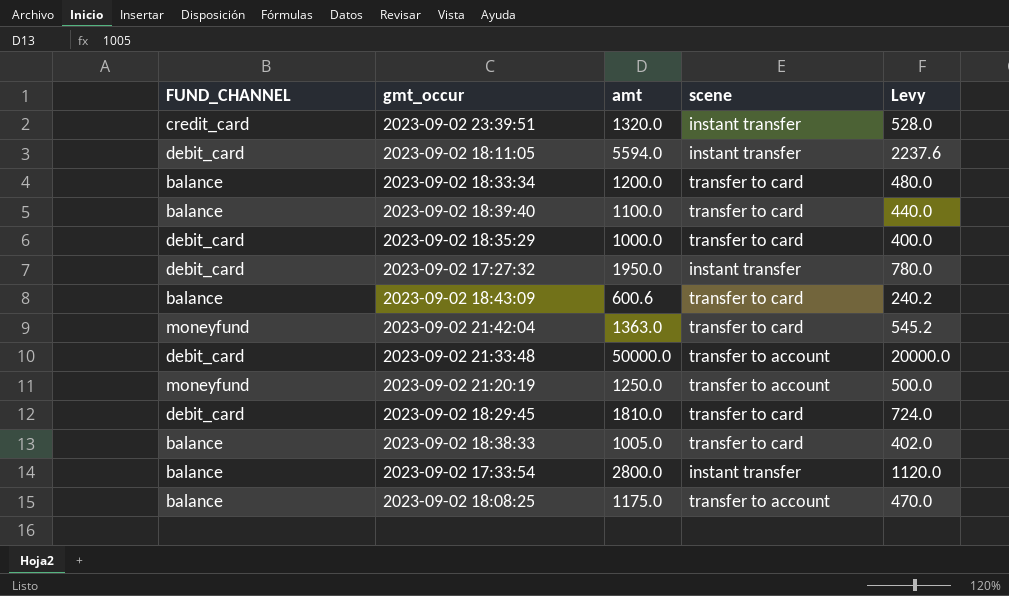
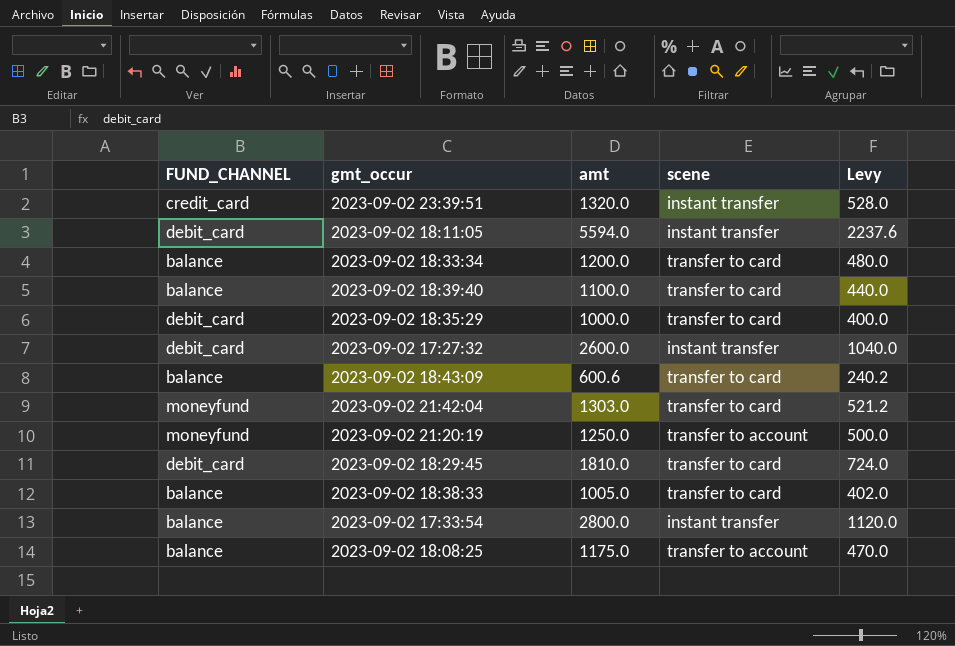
row 2023-09-02 21:33:48: debit_card | 50000.0 | transfer to account | 20000.0 -> none
2023-09-02 17:27:32 | amt: 1950.0 -> 2600.0
2023-09-02 17:27:32 | Levy: 780.0 -> 1040.0
2023-09-02 21:42:04 | amt: 1363.0 -> 1303.0
2023-09-02 21:42:04 | Levy: 545.2 -> 521.2

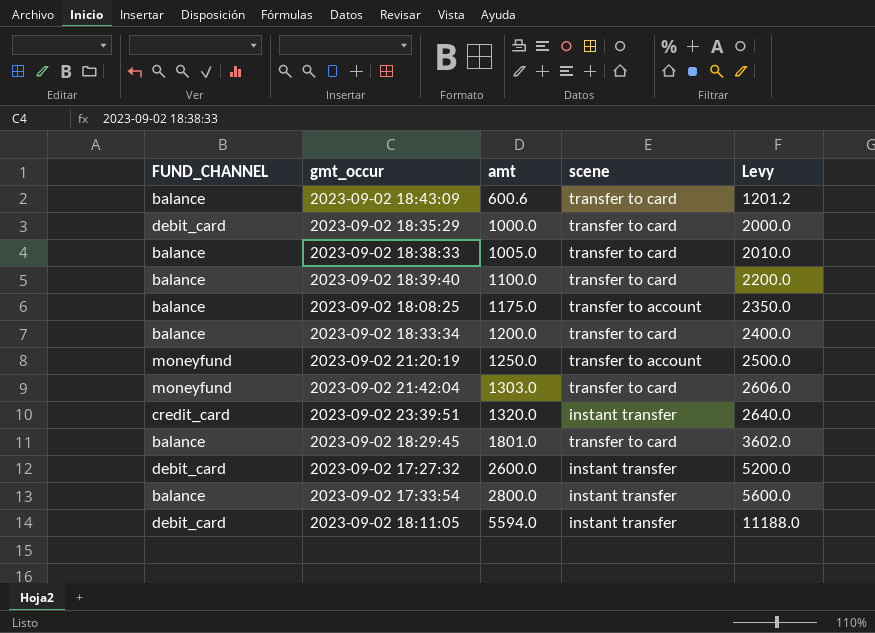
row order: none -> amt ascending
column Levy | formula: [amt] * 0.4 -> [amt] * 2
2023-09-02 18:29:45 | FUND_CHANNEL: debit_card -> balance
2023-09-02 18:29:45 | amt: 1810.0 -> 1801.0

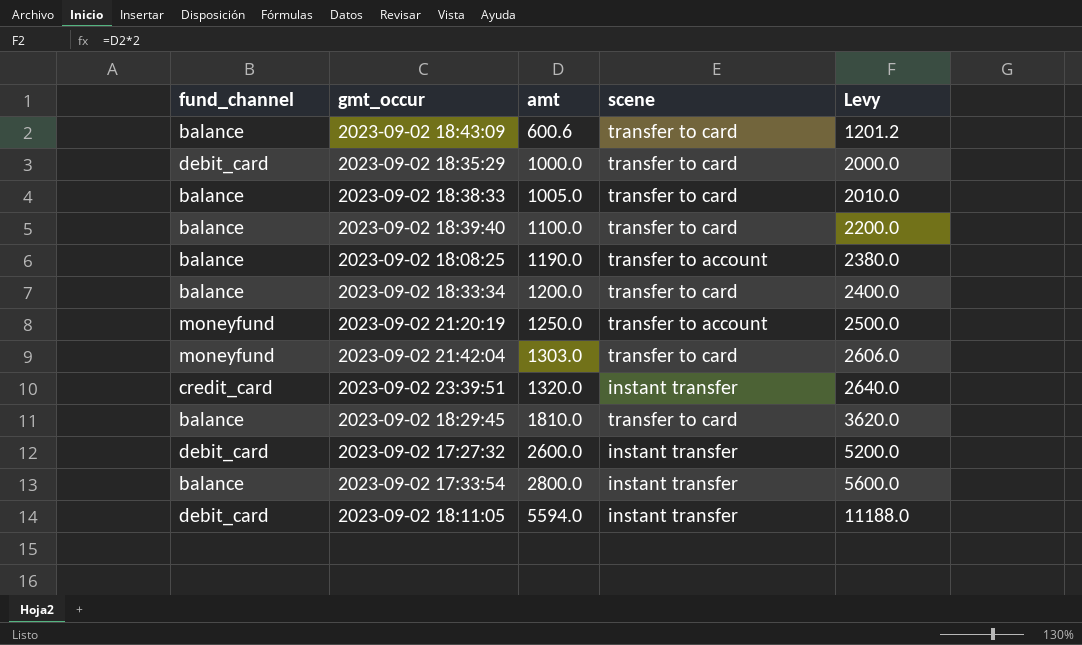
column name: FUND_CHANNEL -> fund_channel
2023-09-02 18:08:25 | amt: 1175.0 -> 1190.0
2023-09-02 18:08:25 | Levy: 2350.0 -> 2380.0
2023-09-02 18:29:45 | amt: 1801.0 -> 1810.0
2023-09-02 18:29:45 | Levy: 3602.0 -> 3620.0

